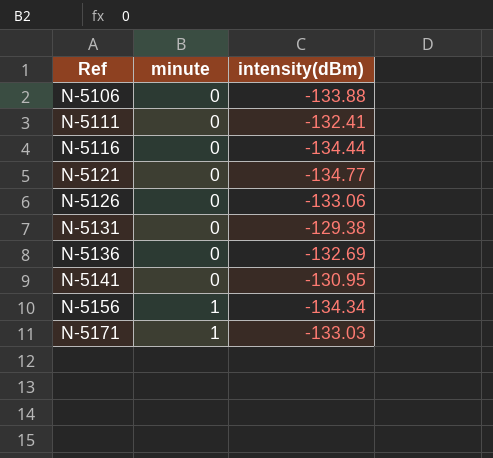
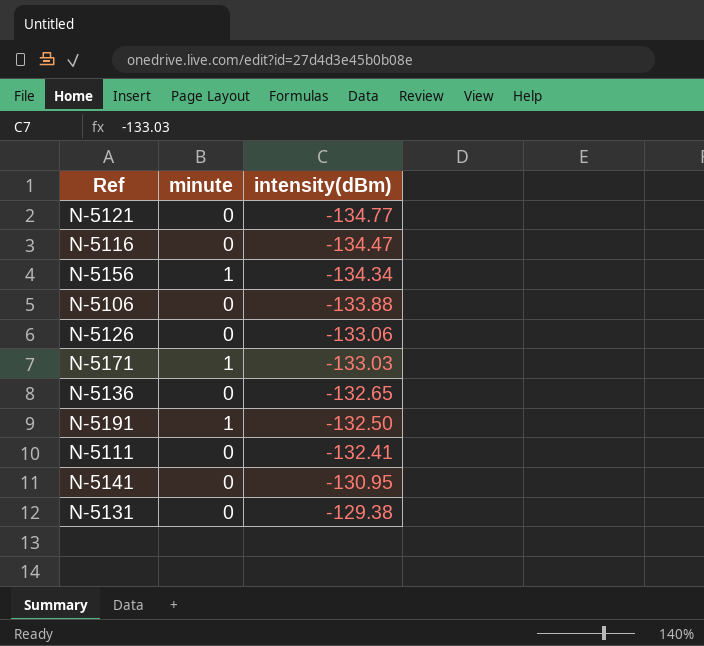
row order: Ref ascending -> intensity(dBm) ascending
N-5116 | intensity(dBm): -134.44 -> -134.47
N-5136 | intensity(dBm): -132.69 -> -132.65
row N-5191: none -> 1 | -132.50

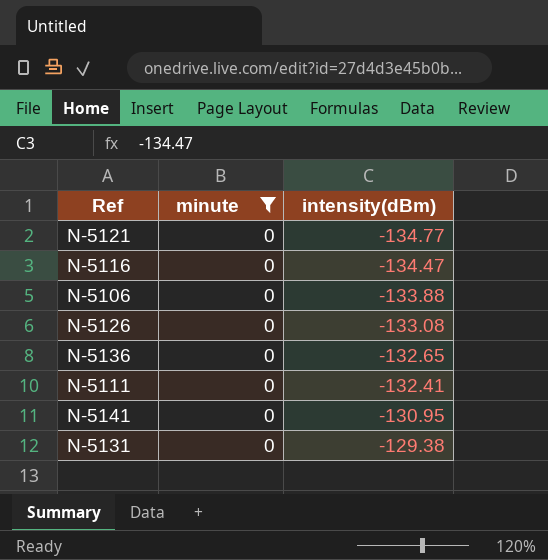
filter: none -> minute = 0
N-5126 | intensity(dBm): -133.06 -> -133.08

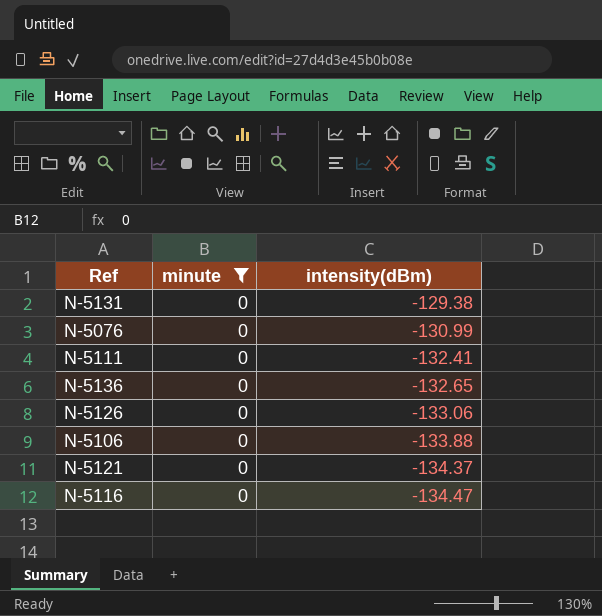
row order: intensity(dBm) ascending -> intensity(dBm) descending
row N-5141: 0 | -130.95 -> none
row N-5076: none -> 0 | -130.99
N-5126 | intensity(dBm): -133.08 -> -133.06
N-5121 | intensity(dBm): -134.77 -> -134.37

